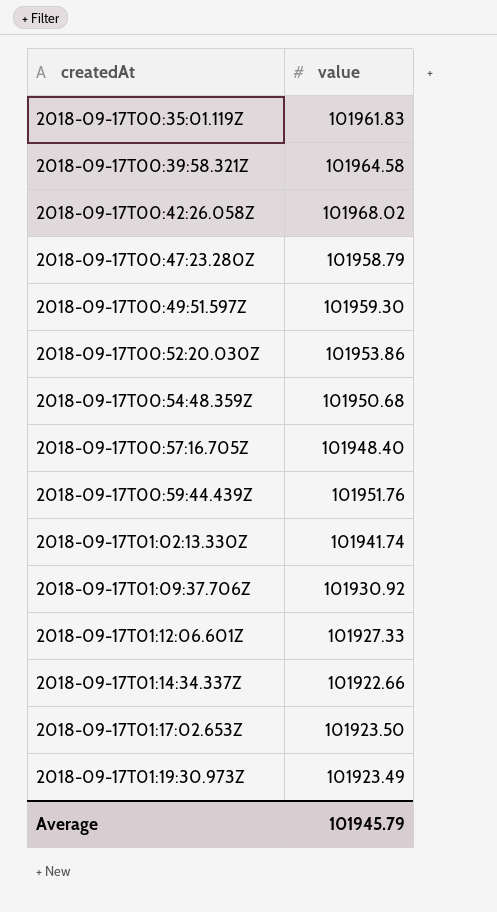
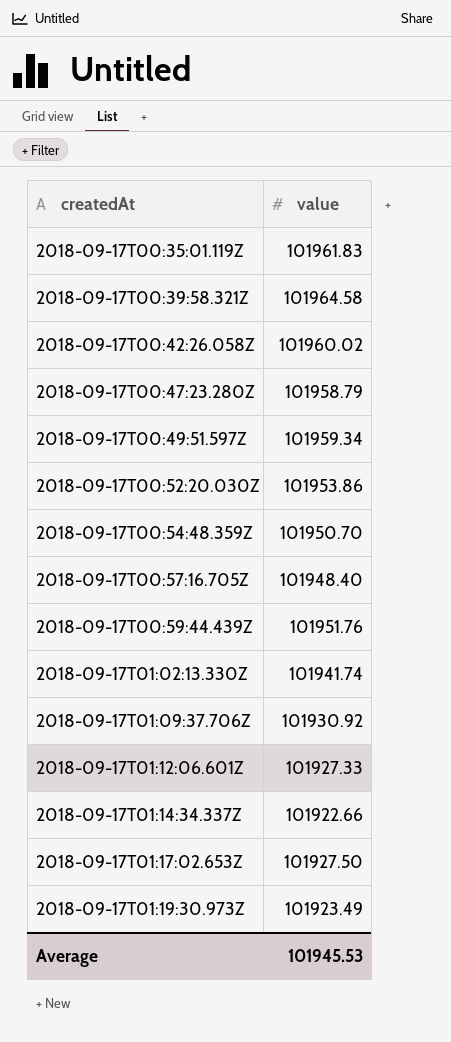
2018-09-17T00:42:26.058Z | value: 101968.02 -> 101960.02
2018-09-17T00:49:51.597Z | value: 101959.30 -> 101959.34
2018-09-17T00:54:48.359Z | value: 101950.68 -> 101950.70
2018-09-17T01:17:02.653Z | value: 101923.50 -> 101927.50
Average | value: 101945.79 -> 101945.53

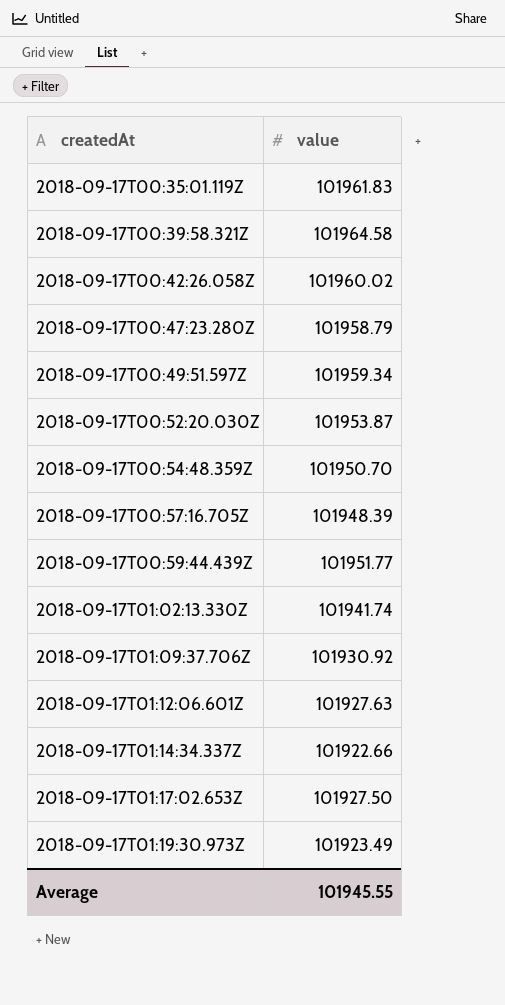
2018-09-17T00:52:20.030Z | value: 101953.86 -> 101953.87
2018-09-17T00:57:16.705Z | value: 101948.40 -> 101948.39
2018-09-17T00:59:44.439Z | value: 101951.76 -> 101951.77
2018-09-17T01:12:06.601Z | value: 101927.33 -> 101927.63
Average | value: 101945.53 -> 101945.55

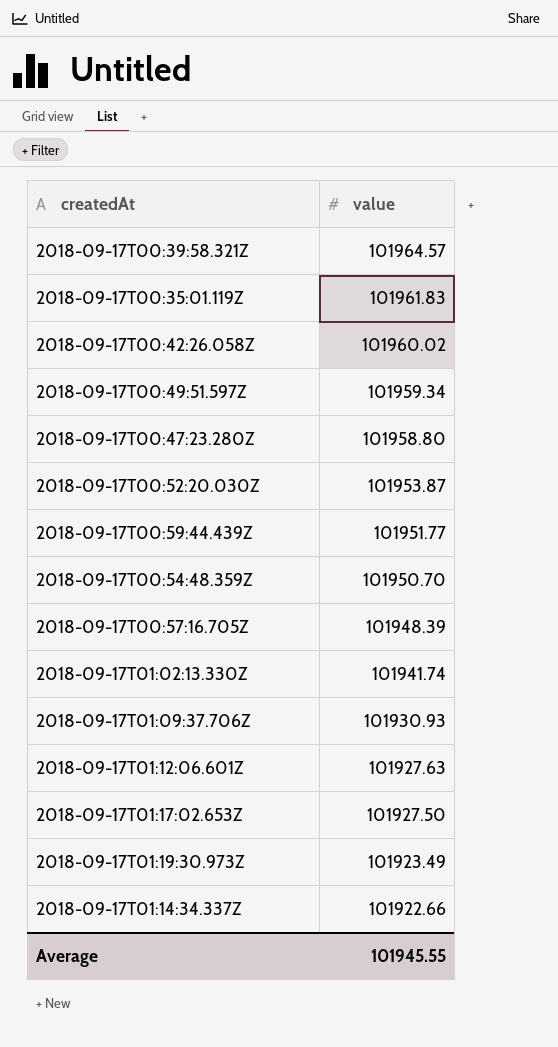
row order: createdAt ascending -> value descending
2018-09-17T00:39:58.321Z | value: 101964.58 -> 101964.57
2018-09-17T00:47:23.280Z | value: 101958.79 -> 101958.80
2018-09-17T01:09:37.706Z | value: 101930.92 -> 101930.93

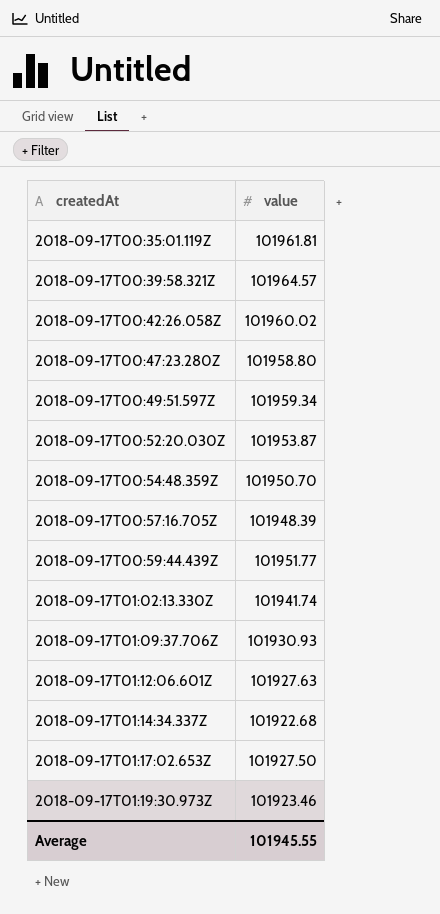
row order: value descending -> createdAt ascending
2018-09-17T00:35:01.119Z | value: 101961.83 -> 101961.81
2018-09-17T01:14:34.337Z | value: 101922.66 -> 101922.68
2018-09-17T01:19:30.973Z | value: 101923.49 -> 101923.46

